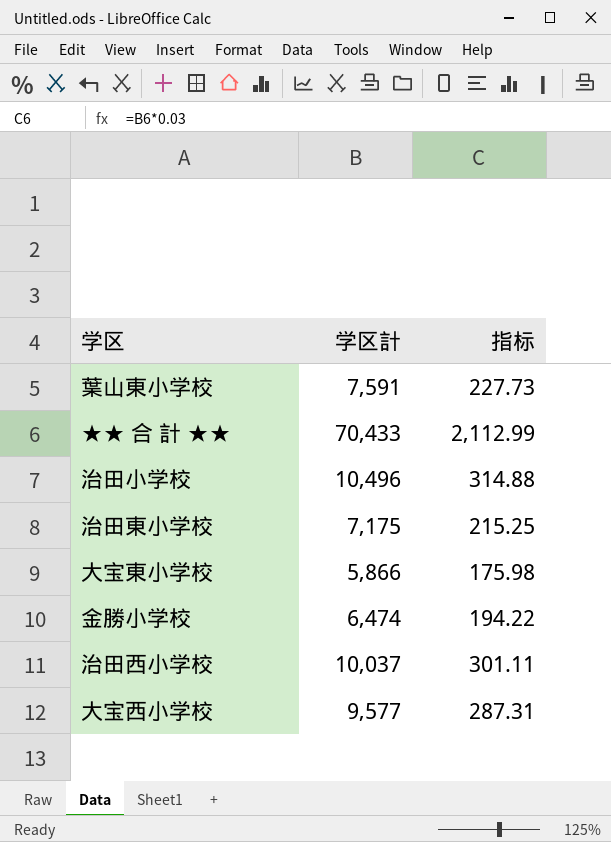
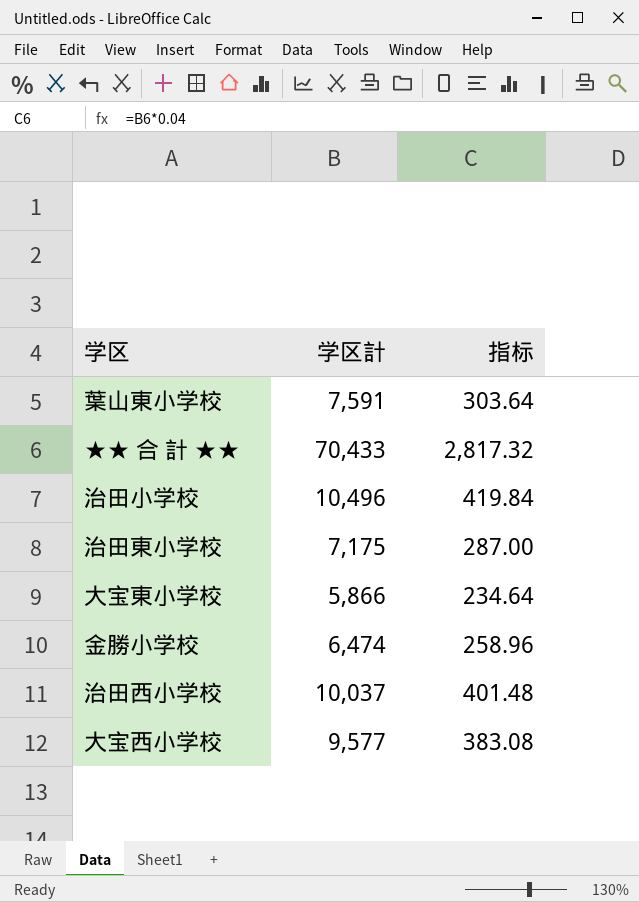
column 指标 | formula: [学区計] * 0.03 -> [学区計] * 0.04

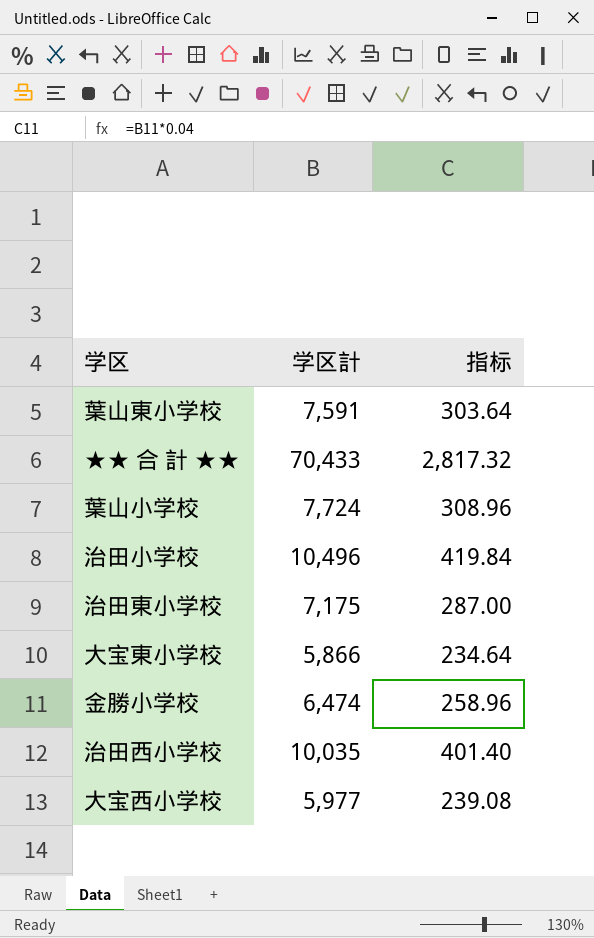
row 葉山小学校: none -> 7,724 | 308.96
治田西小学校 | 学区計: 10,037 -> 10,035
治田西小学校 | 指标: 401.48 -> 401.40
大宝西小学校 | 学区計: 9,577 -> 5,977
大宝西小学校 | 指标: 383.08 -> 239.08

